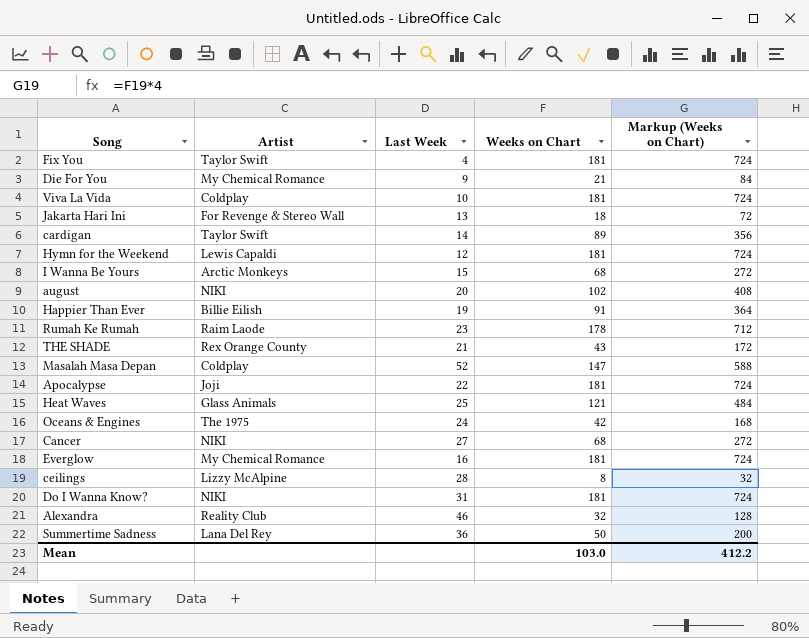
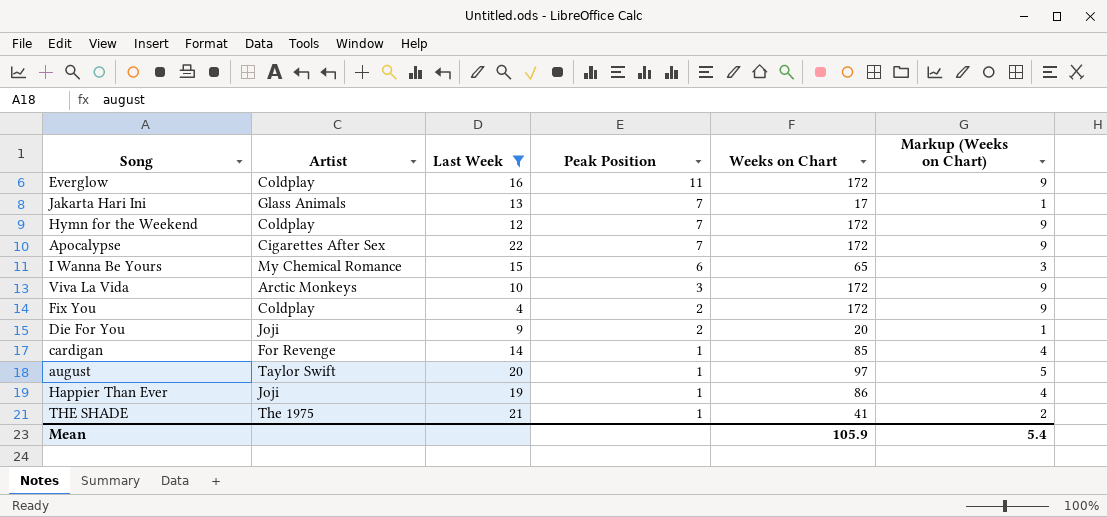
filter: none -> Last Week <= 22
row order: none -> Peak Position descending
column Peak Position | position: none -> 4
column Markup (Weeks on Chart) | formula: [Weeks on Chart] * 4 -> [Weeks on Chart] * 0.05
Everglow | Artist: My Chemical Romance -> Coldplay
Everglow | Weeks on Chart: 181 -> 172
Jakarta Hari Ini | Artist: For Revenge & Stereo Wall -> Glass Animals
Jakarta Hari Ini | Weeks on Chart: 18 -> 17
Hymn for the Weekend | Artist: Lewis Capaldi -> Coldplay
Hymn for the Weekend | Weeks on Chart: 181 -> 172
Apocalypse | Artist: Joji -> Cigarettes After Sex
Apocalypse | Weeks on Chart: 181 -> 172
I Wanna Be Yours | Artist: Arctic Monkeys -> My Chemical Romance
I Wanna Be Yours | Weeks on Chart: 68 -> 65
Viva La Vida | Artist: Coldplay -> Arctic Monkeys
Viva La Vida | Weeks on Chart: 181 -> 172
Fix You | Artist: Taylor Swift -> Coldplay
Fix You | Weeks on Chart: 181 -> 172
Die For You | Artist: My Chemical Romance -> Joji
Die For You | Weeks on Chart: 21 -> 20
cardigan | Artist: Taylor Swift -> For Revenge
cardigan | Weeks on Chart: 89 -> 85
august | Artist: NIKI -> Taylor Swift
august | Weeks on Chart: 102 -> 97
Happier Than Ever | Artist: Billie Eilish -> Joji
Happier Than Ever | Weeks on Chart: 91 -> 86
THE SHADE | Artist: Rex Orange County -> The 1975
THE SHADE | Weeks on Chart: 43 -> 41
Mean | Weeks on Chart: 103.0 -> 105.9
Mean | Markup (Weeks on Chart): 412.2 -> 5.4

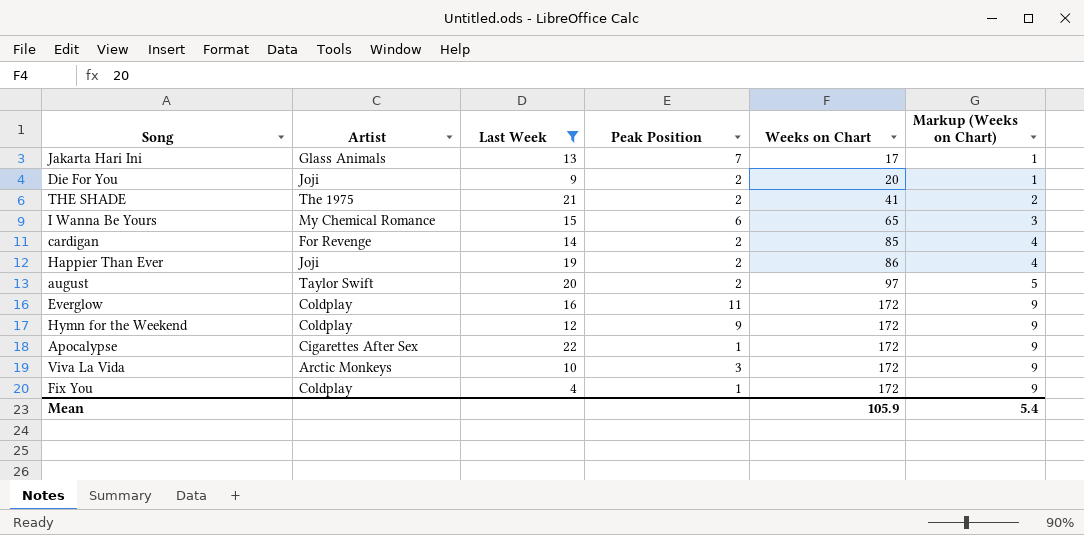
row order: Peak Position descending -> Weeks on Chart ascending
THE SHADE | Peak Position: 1 -> 2
cardigan | Peak Position: 1 -> 2
Happier Than Ever | Peak Position: 1 -> 2
august | Peak Position: 1 -> 2
Hymn for the Weekend | Peak Position: 7 -> 9
Apocalypse | Peak Position: 7 -> 1
Fix You | Peak Position: 2 -> 1

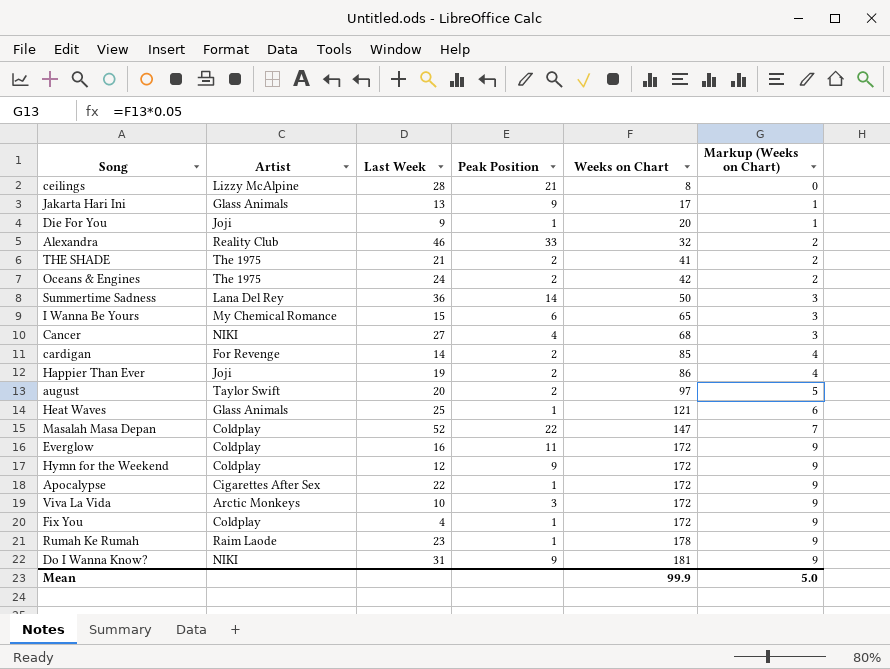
filter: Last Week <= 22 -> none
Jakarta Hari Ini | Peak Position: 7 -> 9
Die For You | Peak Position: 2 -> 1
Mean | Weeks on Chart: 105.9 -> 99.9
Mean | Markup (Weeks on Chart): 5.4 -> 5.0

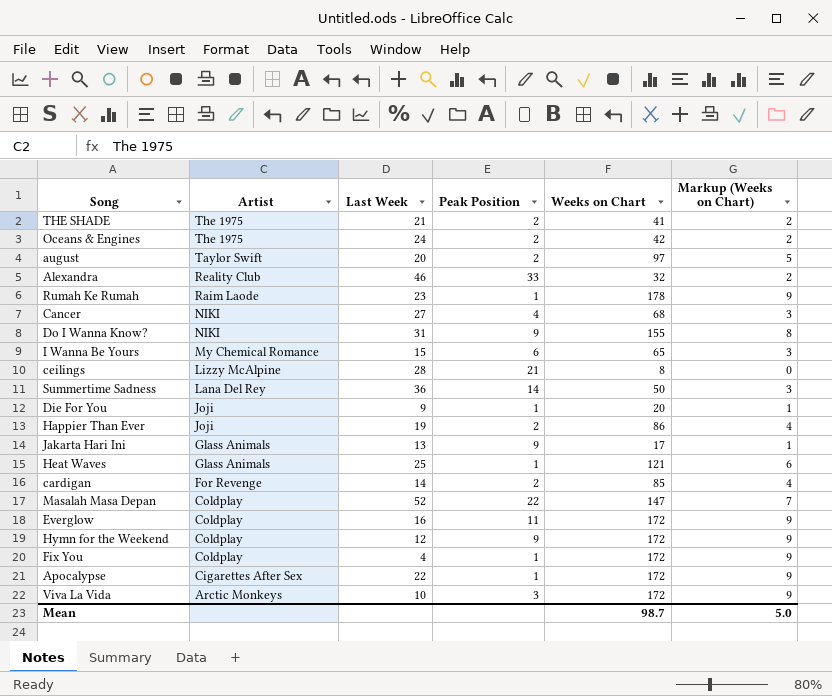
row order: Weeks on Chart ascending -> Artist descending
Do I Wanna Know? | Weeks on Chart: 181 -> 155
Do I Wanna Know? | Markup (Weeks on Chart): 9 -> 8
Mean | Weeks on Chart: 99.9 -> 98.7

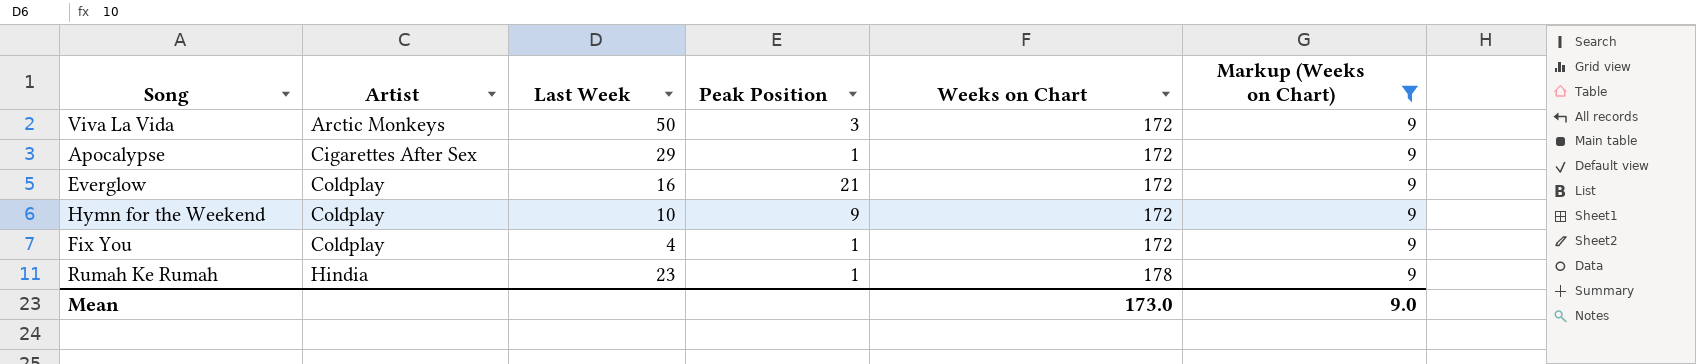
filter: none -> Markup (Weeks on Chart) = 9
row order: Artist descending -> Artist ascending
Viva La Vida | Last Week: 10 -> 50
Apocalypse | Last Week: 22 -> 29
Everglow | Peak Position: 11 -> 21
Hymn for the Weekend | Last Week: 12 -> 10
Rumah Ke Rumah | Artist: Raim Laode -> Hindia
Mean | Weeks on Chart: 98.7 -> 173.0
Mean | Markup (Weeks on Chart): 5.0 -> 9.0

